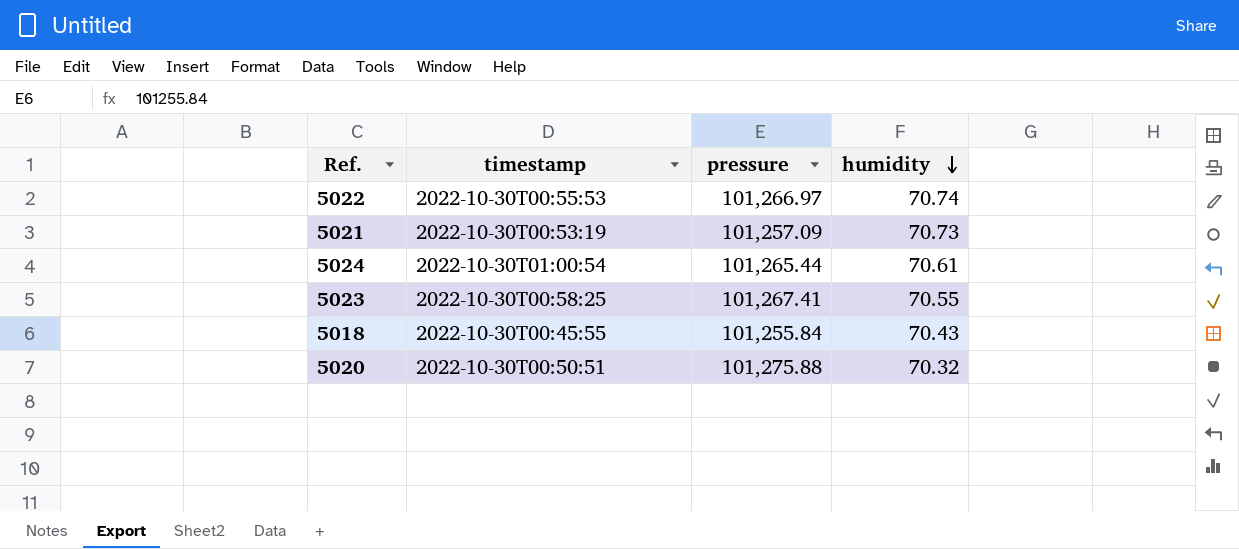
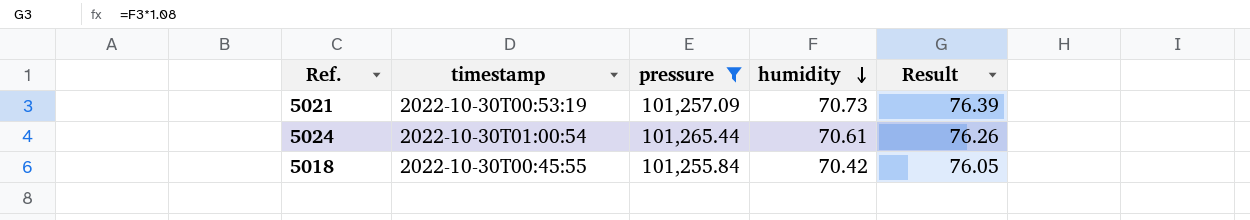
filter: none -> pressure <= 101,265.44
column Result | formula: none -> [humidity] * 1.08
5018 | humidity: 70.43 -> 70.42

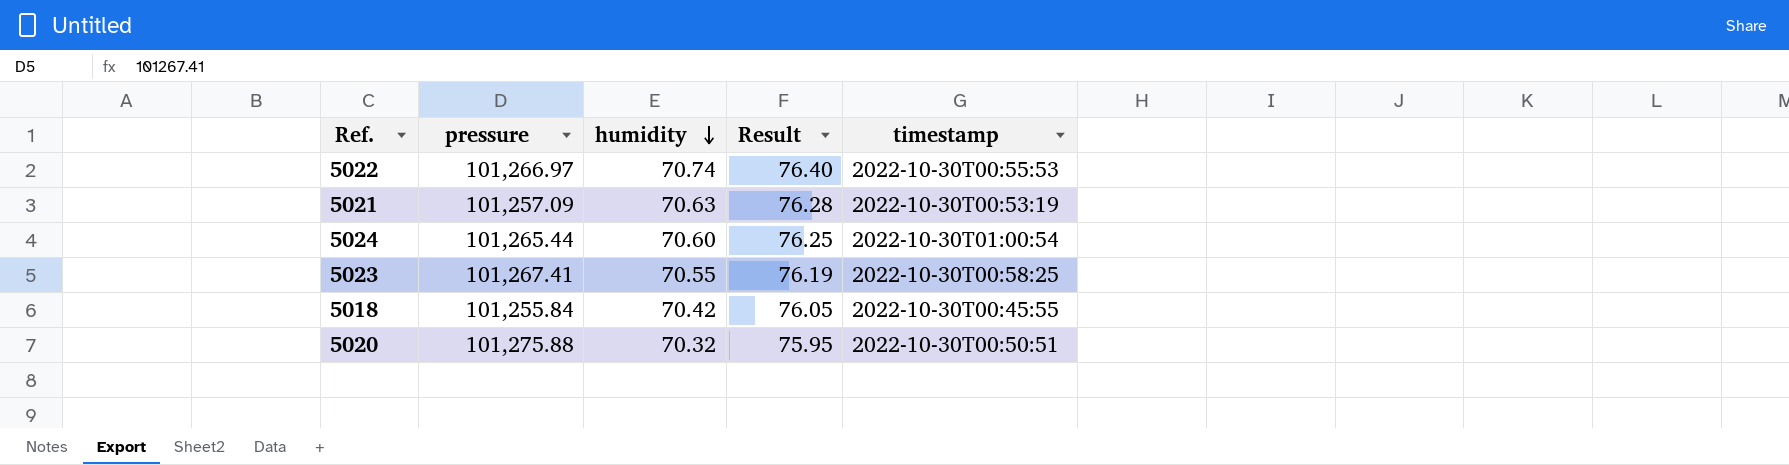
filter: pressure <= 101,265.44 -> none
column timestamp | position: 2 -> 5
5021 | humidity: 70.73 -> 70.63
5021 | Result: 76.39 -> 76.28
5024 | humidity: 70.61 -> 70.60
5024 | Result: 76.26 -> 76.25

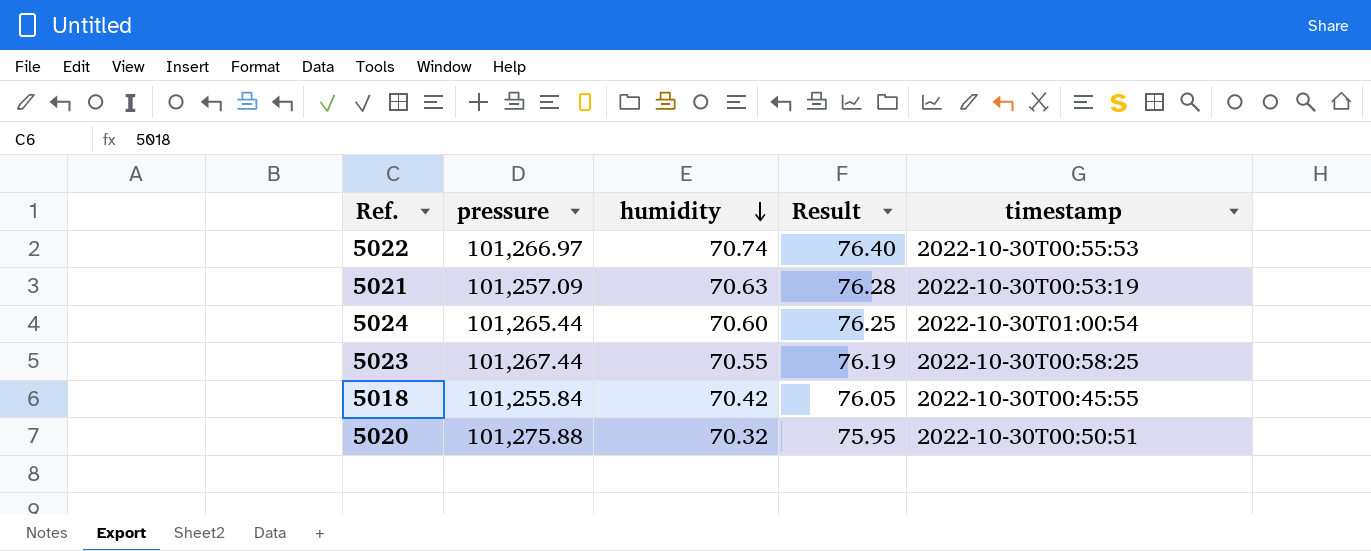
5023 | pressure: 101,267.41 -> 101,267.44

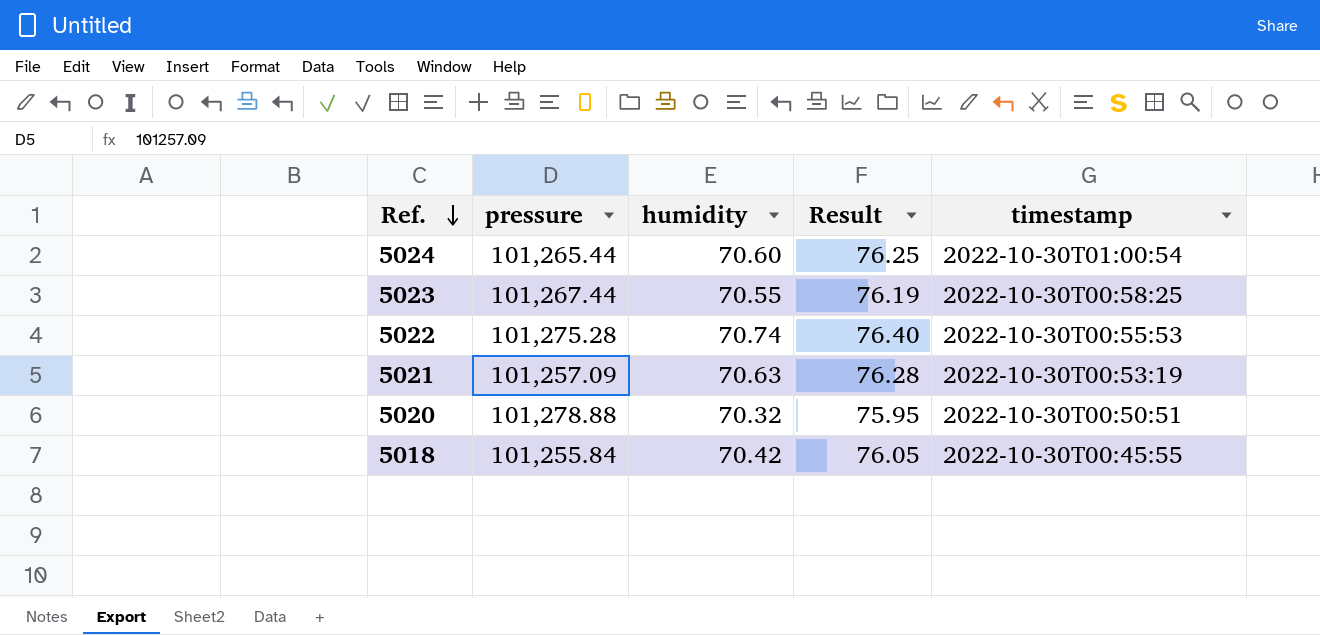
row order: humidity descending -> Ref. descending
5022 | pressure: 101,266.97 -> 101,275.28
5020 | pressure: 101,275.88 -> 101,278.88

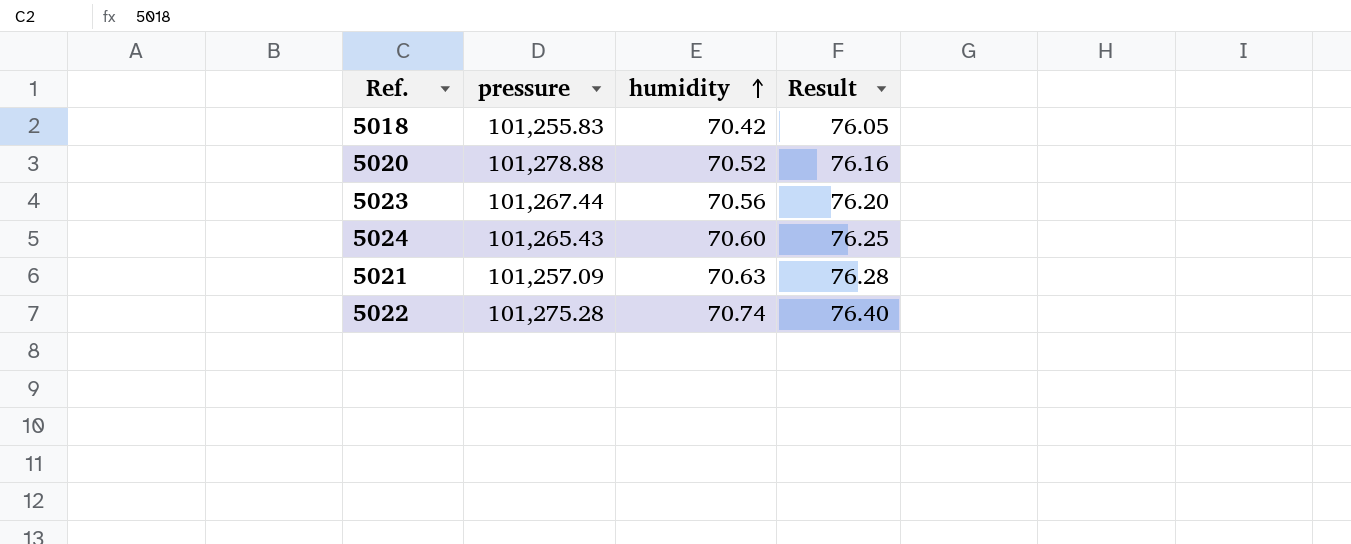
row order: Ref. descending -> humidity ascending
column timestamp | position: 5 -> none
5018 | pressure: 101,255.84 -> 101,255.83
5020 | humidity: 70.32 -> 70.52
5020 | Result: 75.95 -> 76.16
5023 | humidity: 70.55 -> 70.56
5023 | Result: 76.19 -> 76.20
5024 | pressure: 101,265.44 -> 101,265.43

